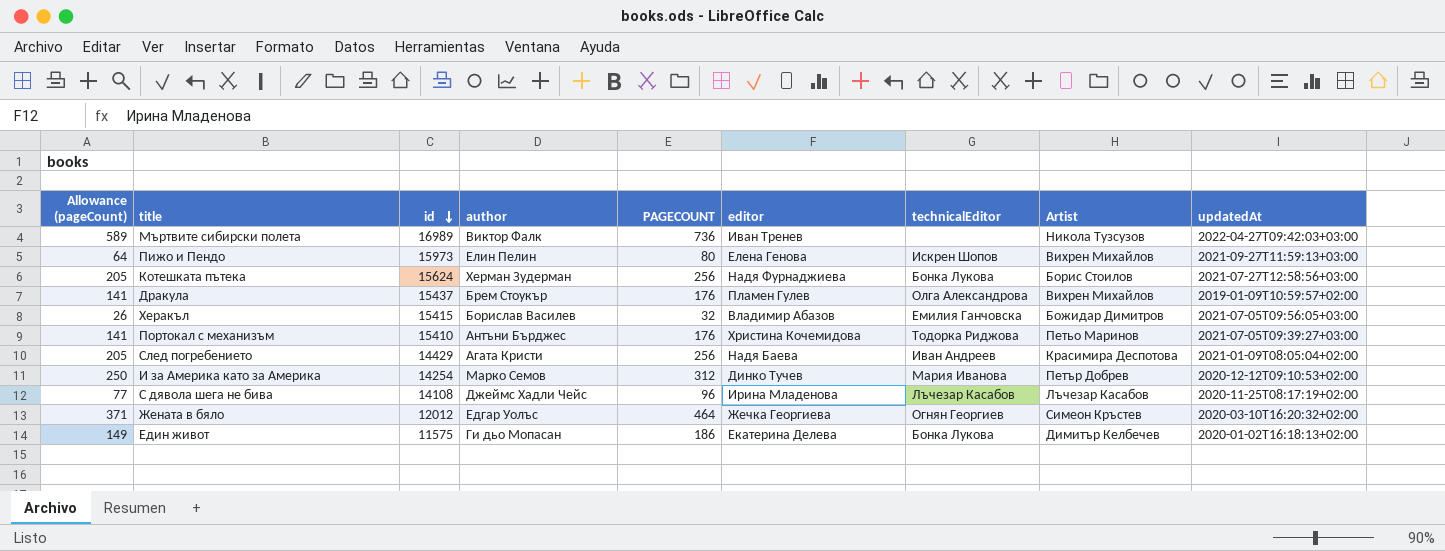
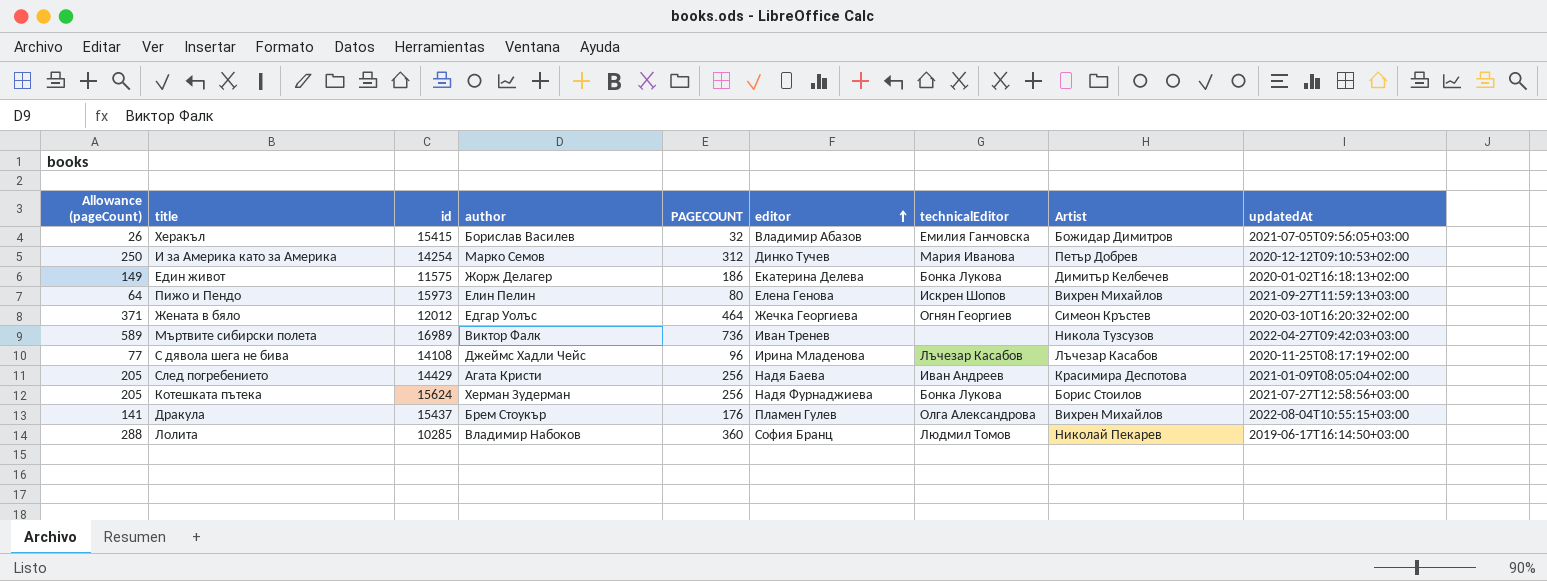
row order: id descending -> editor ascending
row Портокал с механизъм: 141 | 15410 | Антъни Бърджес | 176 | Христина Кочемидова | Тодорка Риджова | Петьо Маринов | 2021-07-05T09:39:27+03:00 -> none
Един живот | author: Ги дьо Мопасан -> Жорж Делагер
Дракула | updatedAt: 2019-01-09T10:59:57+02:00 -> 2022-08-04T10:55:15+03:00
row Лолита: none -> 288 | 10285 | Владимир Набоков | 360 | София Бранц | Людмил Томов | Николай Пекарев | 2019-06-17T16:14:50+03:00

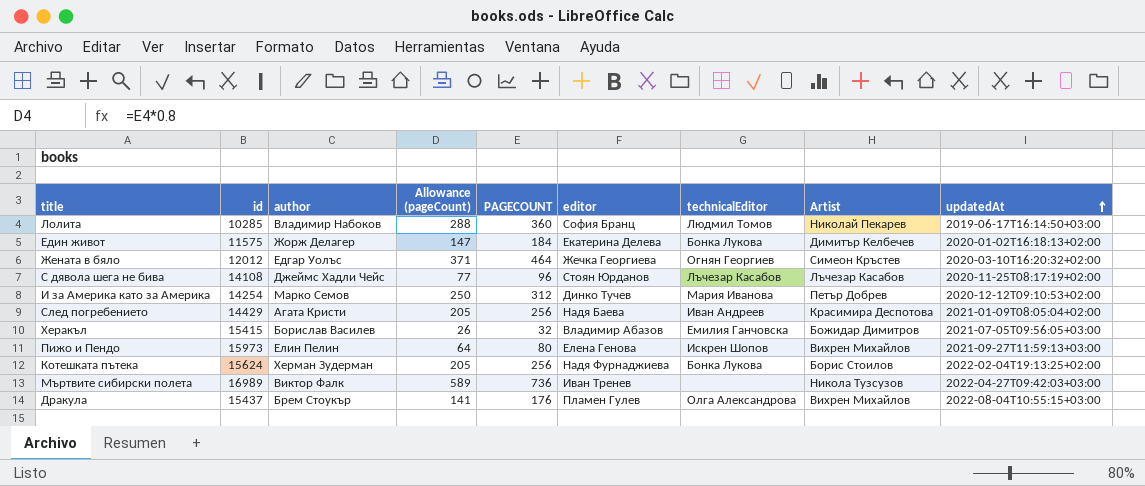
row order: editor ascending -> updatedAt ascending
column Allowance (pageCount) | position: 1 -> 4
Един живот | Allowance (pageCount): 149 -> 147
Един живот | PAGECOUNT: 186 -> 184
С дявола шега не бива | editor: Ирина Младенова -> Стоян Юрданов
Котешката пътека | updatedAt: 2021-07-27T12:58:56+03:00 -> 2022-02-04T19:13:25+02:00

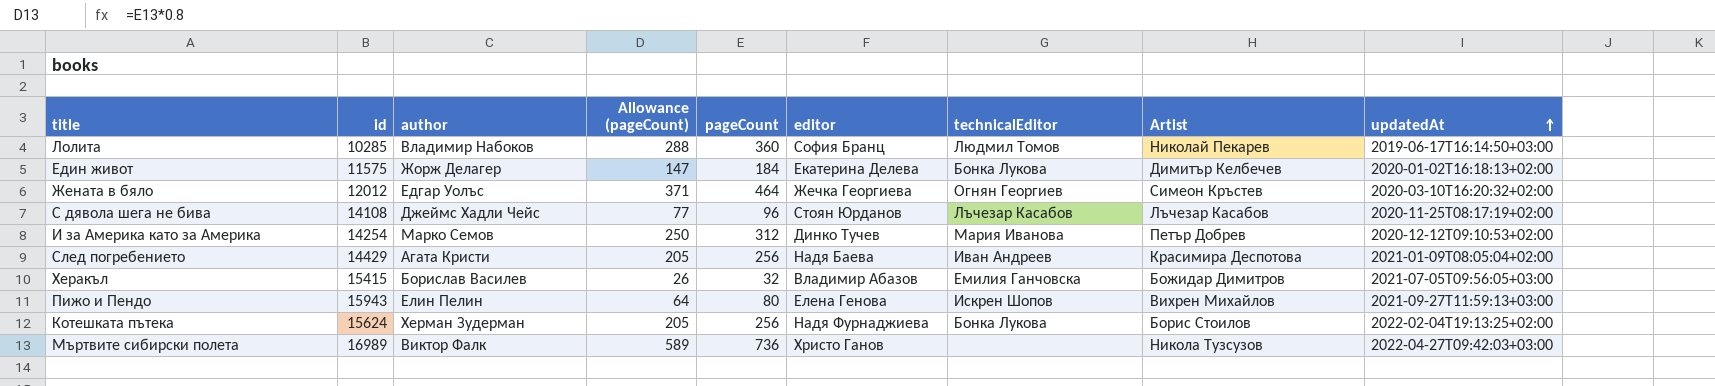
column name: PAGECOUNT -> pageCount
row Дракула: 15437 | Брем Стоукър | 141 | 176 | Пламен Гулев | Олга Александрова | Вихрен Михайлов | 2022-08-04T10:55:15+03:00 -> none
Пижо и Пендо | id: 15973 -> 15943
Мъртвите сибирски полета | editor: Иван Тренев -> Христо Ганов

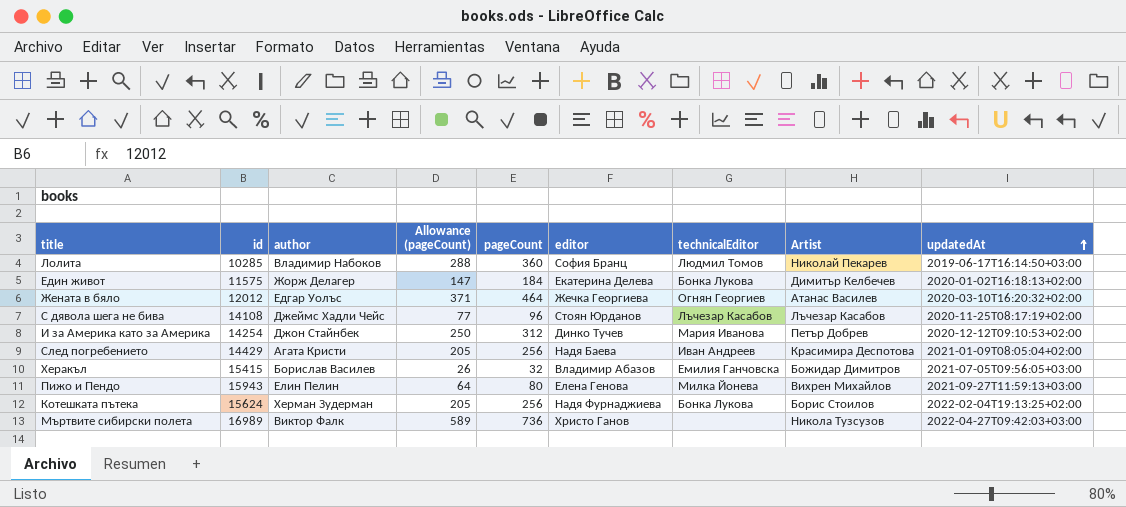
Жената в бяло | Artist: Симеон Кръстев -> Атанас Василев
И за Америка като за Америка | author: Марко Семов -> Джон Стайнбек
Пижо и Пендо | technicalEditor: Искрен Шопов -> Милка Йонева

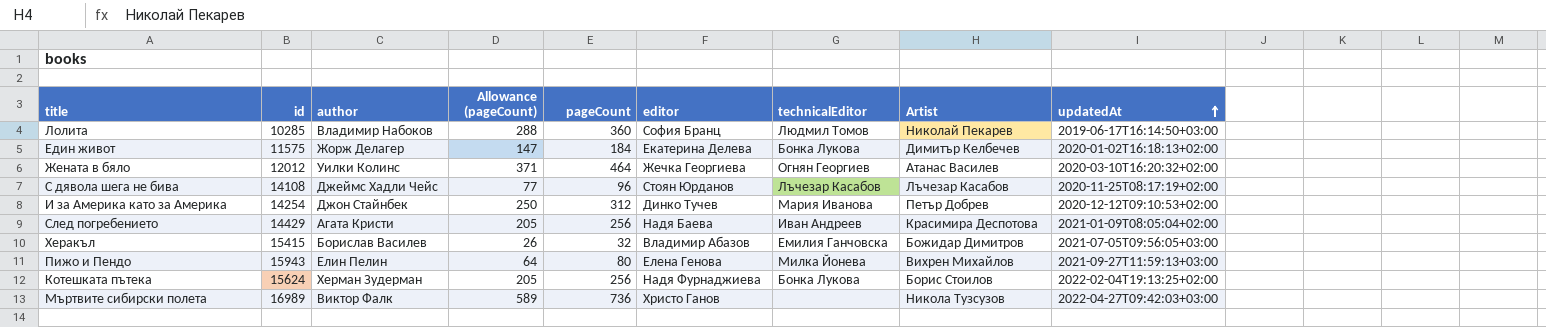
Жената в бяло | author: Едгар Уолъс -> Уилки Колинс

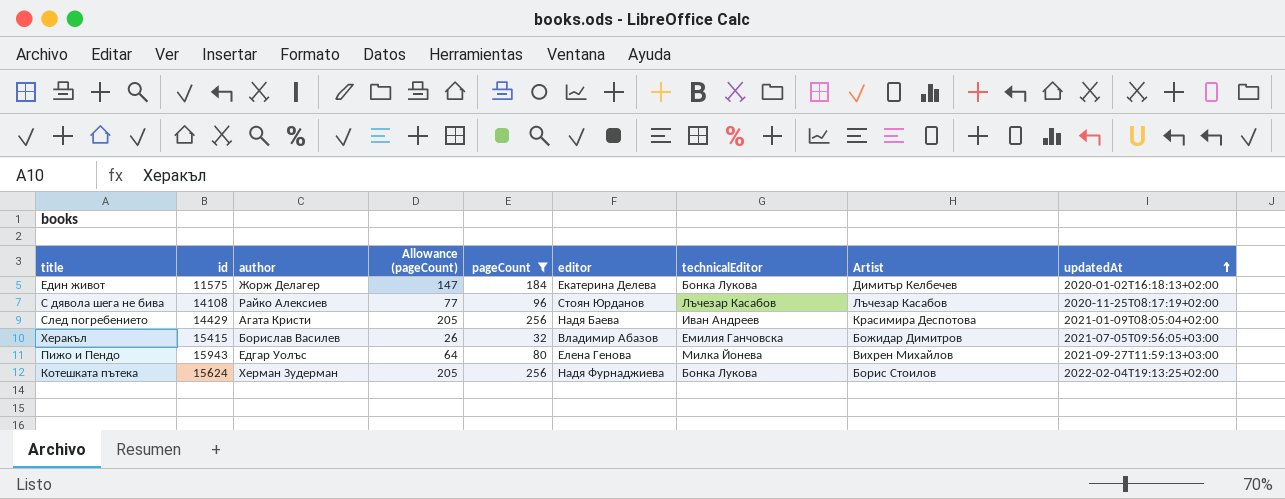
filter: none -> pageCount <= 256
С дявола шега не бива | author: Джеймс Хадли Чейс -> Райко Алексиев
Пижо и Пендо | author: Елин Пелин -> Едгар Уолъс

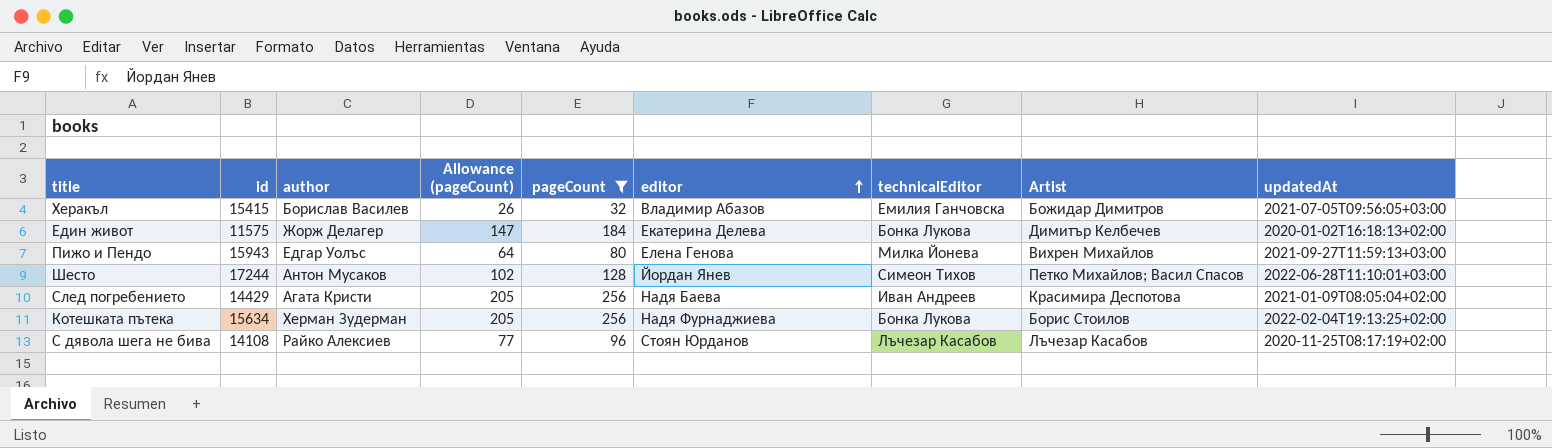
row order: updatedAt ascending -> editor ascending
row Шесто: none -> 17244 | Антон Мусаков | 102 | 128 | Йордан Янев | Симеон Тихов | Петко Михайлов; Васил Спасов | 2022-06-28T11:10:01+03:00
Котешката пътека | id: 15624 -> 15634

